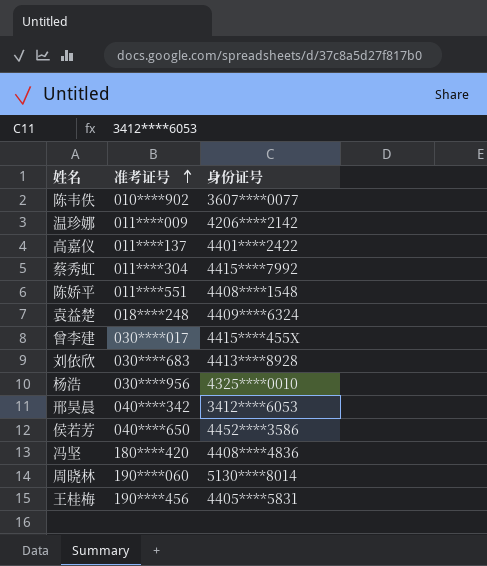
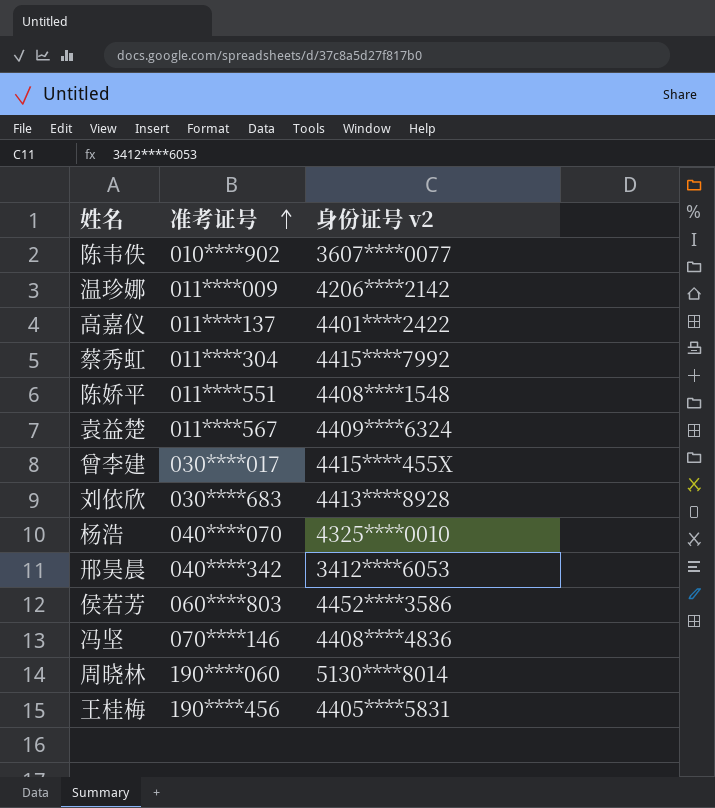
column name: 身份证号 -> 身份证号 v2
袁益楚 | 准考证号: 018****248 -> 011****567
杨浩 | 准考证号: 030****956 -> 040****070
侯若芳 | 准考证号: 040****650 -> 060****803
冯坚 | 准考证号: 180****420 -> 070****146

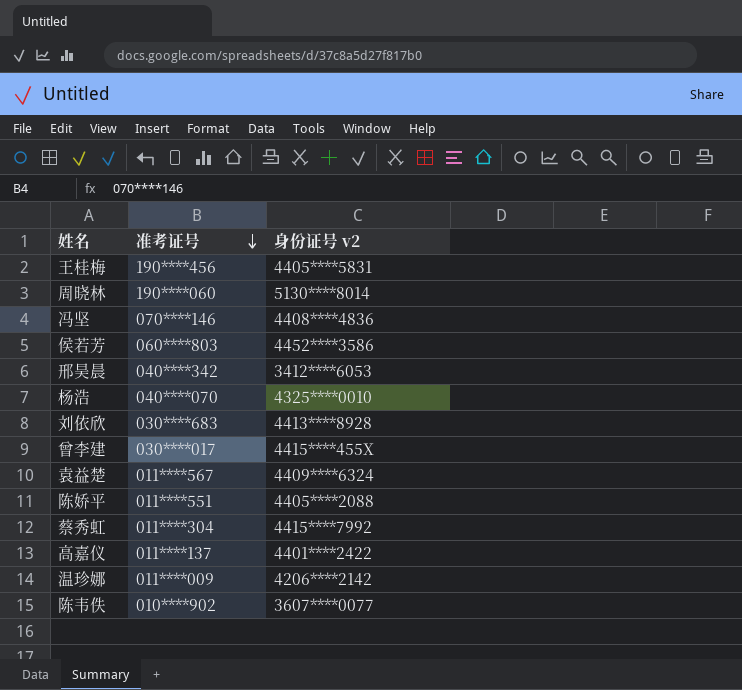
row order: 准考证号 ascending -> 准考证号 descending
陈娇平 | 身份证号 v2: 4408****1548 -> 4405****2088

